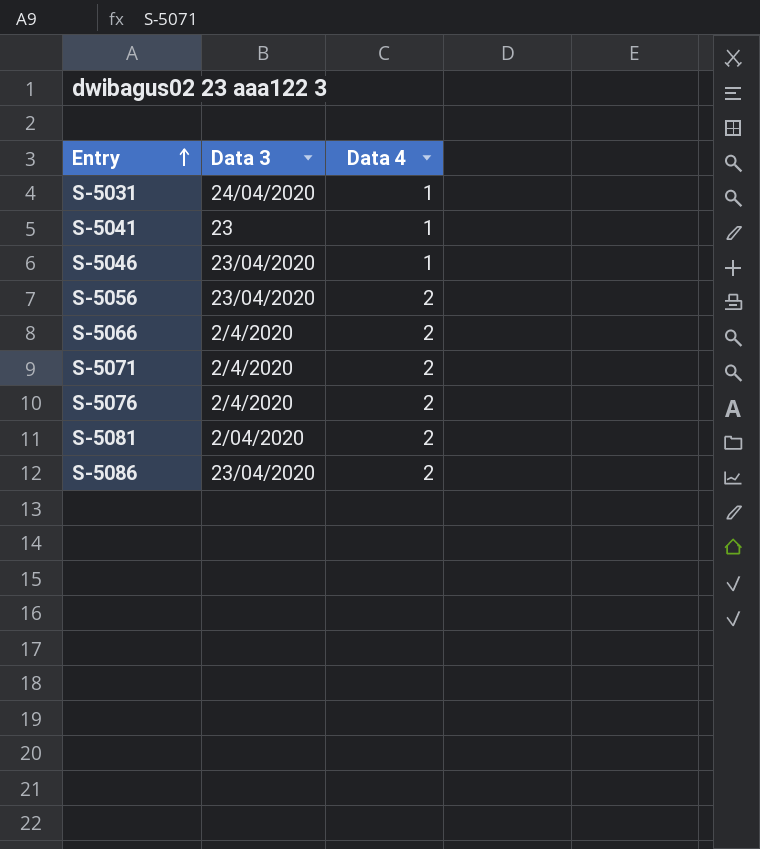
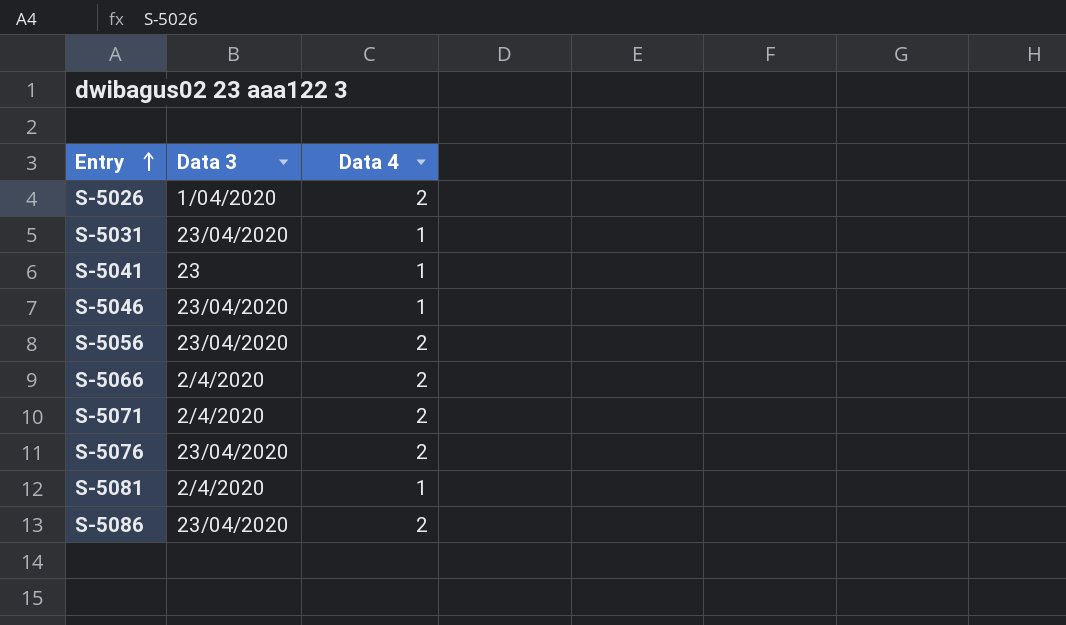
row S-5026: none -> 1/04/2020 | 2
S-5031 | Data 3: 24/04/2020 -> 23/04/2020
S-5076 | Data 3: 2/4/2020 -> 23/04/2020
S-5081 | Data 3: 2/04/2020 -> 2/4/2020
S-5081 | Data 4: 2 -> 1

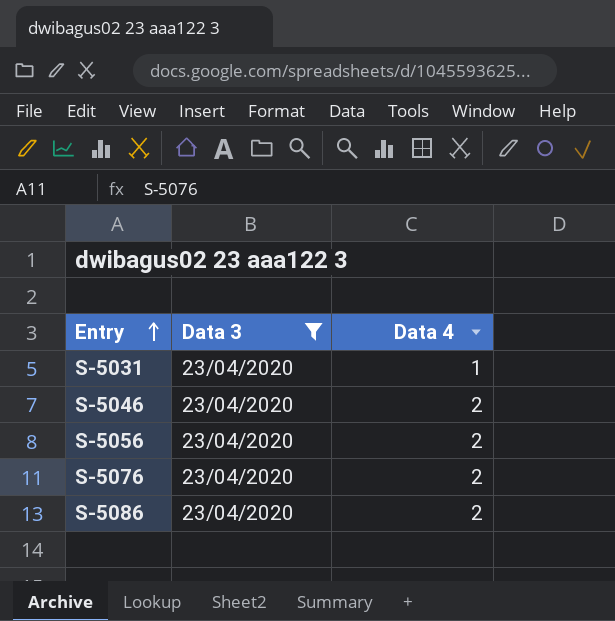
filter: none -> Data 3 = 23/04/2020
S-5046 | Data 4: 1 -> 2

